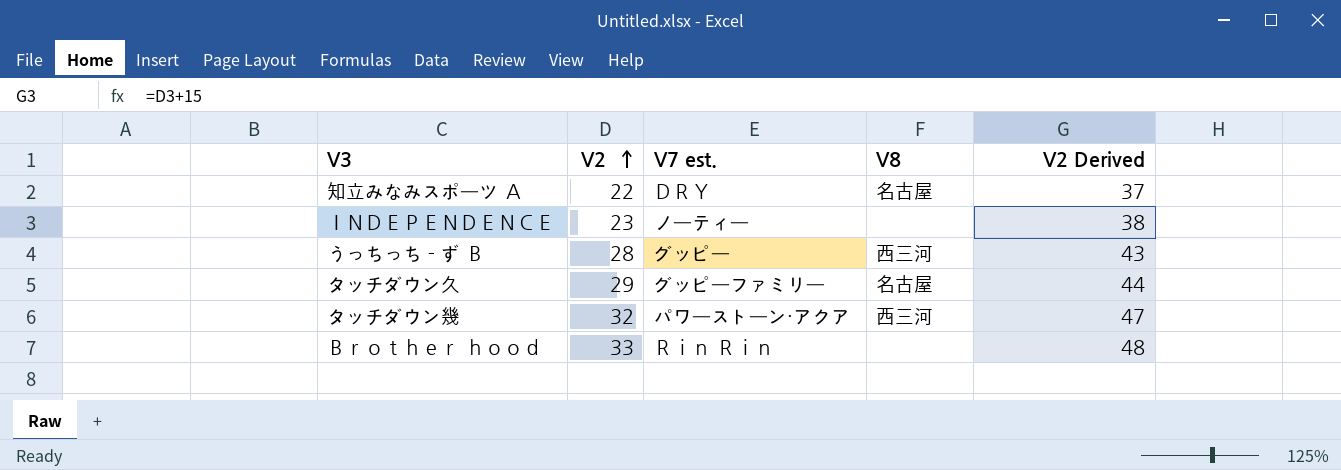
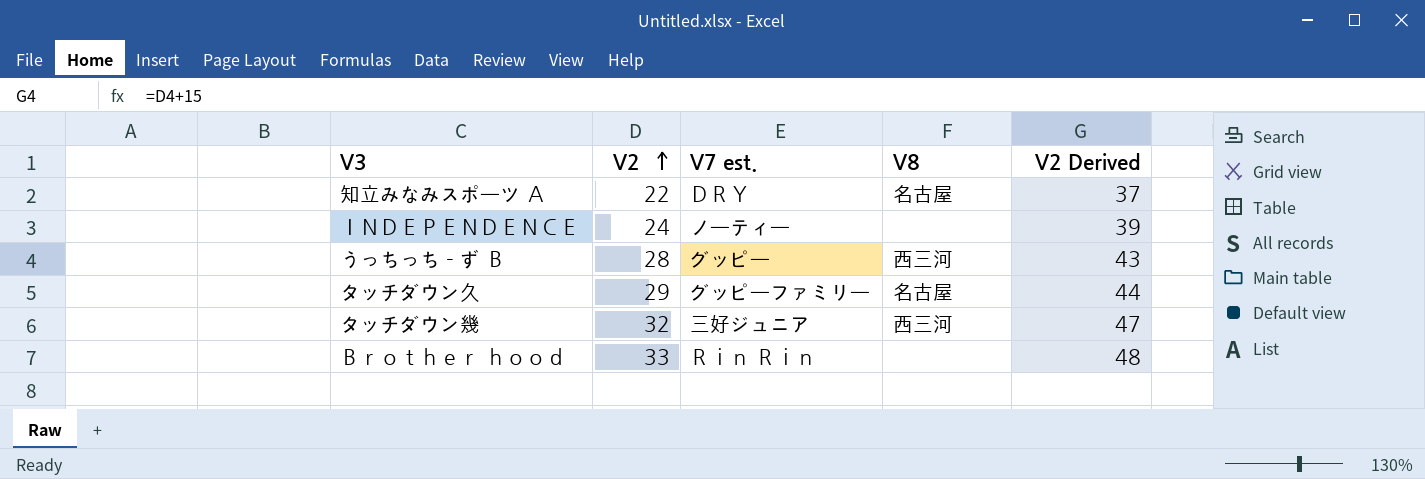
ＩＮＤＥＰＥＮＤＥＮＣＥ | V2: 23 -> 24
ＩＮＤＥＰＥＮＤＥＮＣＥ | V2 Derived: 38 -> 39
タッチダウン幾 | V7 est.: パワーストーン・アクア -> 三好ジュニア

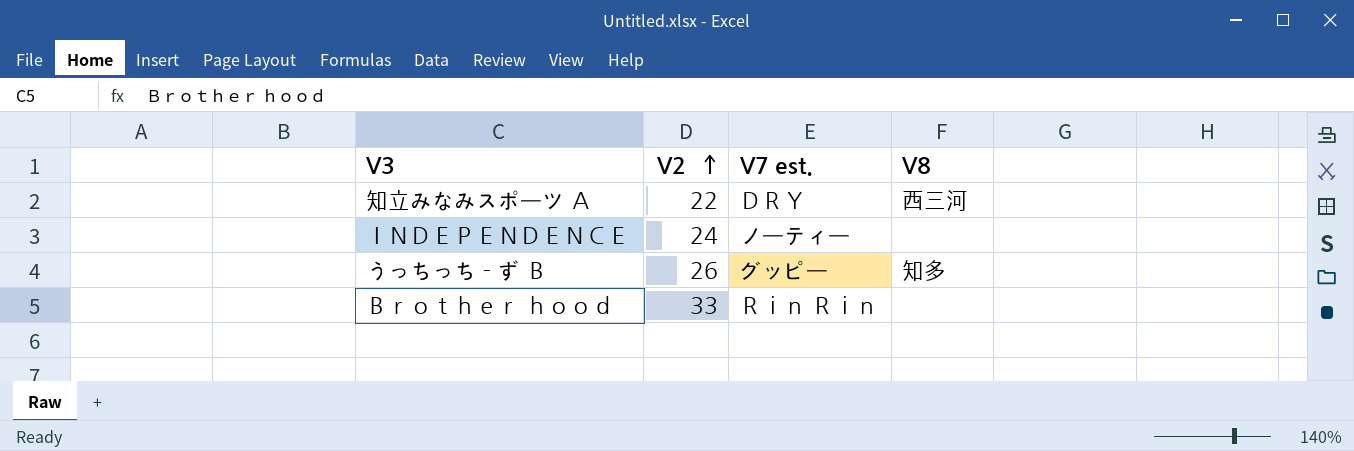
column V2 Derived | formula: [V2] + 15 -> none
row タッチダウン久: 29 | グッピーファミリー | 名古屋 | 44 -> none
row タッチダウン幾: 32 | 三好ジュニア | 西三河 | 47 -> none
知立みなみスポーツ Ａ | V8: 名古屋 -> 西三河
うっちっち－ず Ｂ | V2: 28 -> 26
うっちっち－ず Ｂ | V8: 西三河 -> 知多

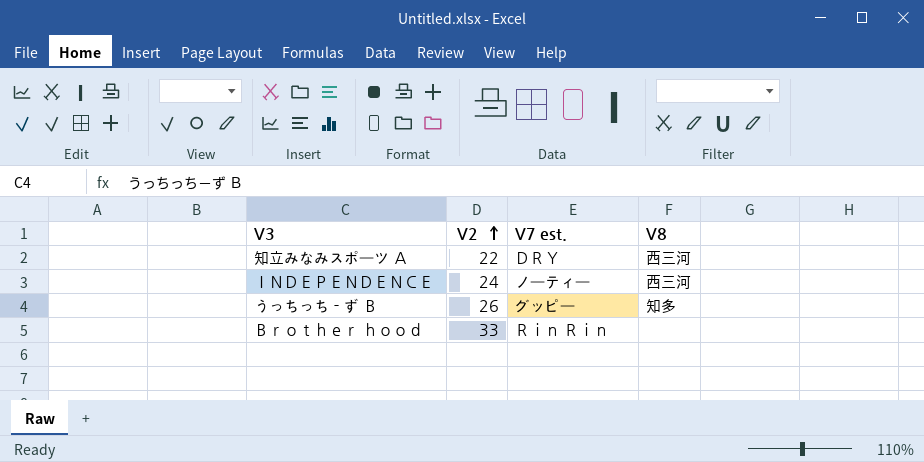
ＩＮＤＥＰＥＮＤＥＮＣＥ | V8: none -> 西三河

